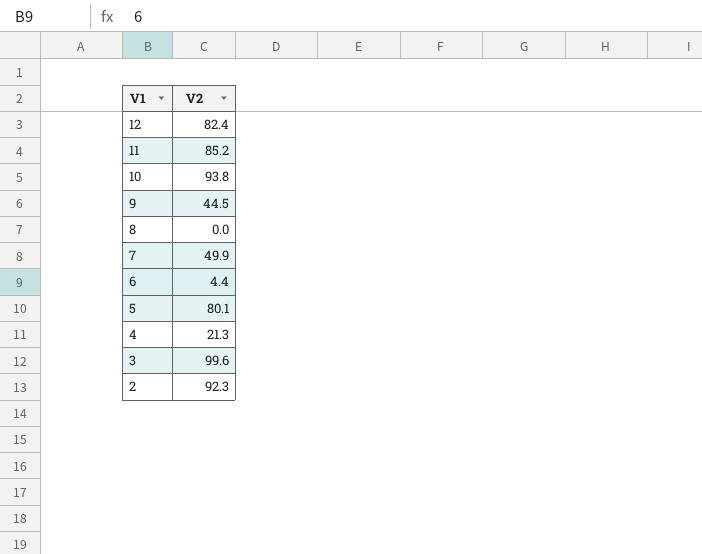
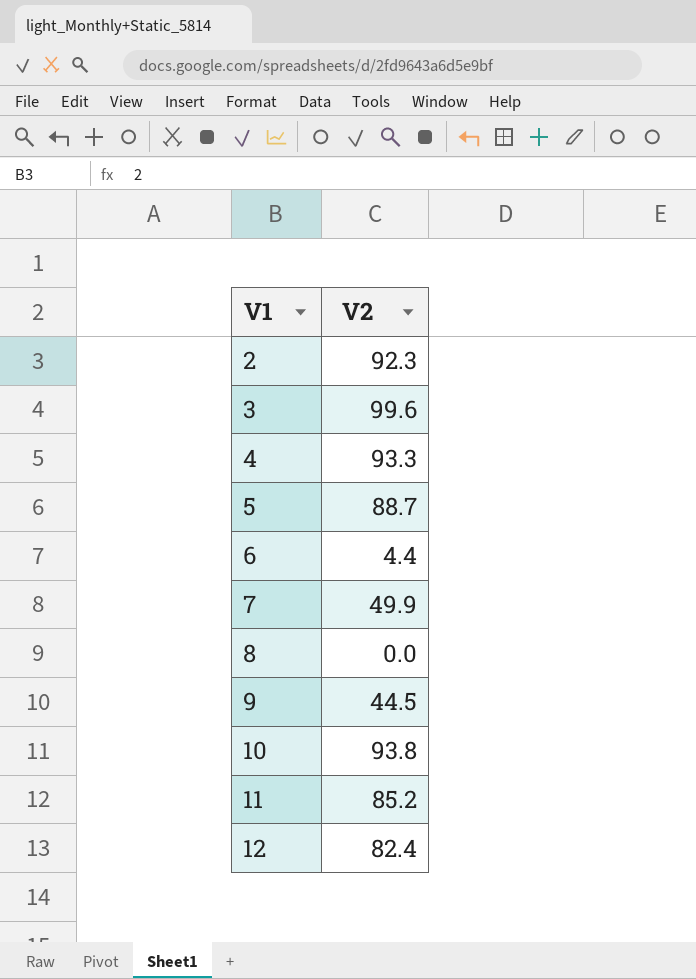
row order: V1 descending -> V1 ascending
4 | V2: 21.3 -> 93.3
5 | V2: 80.1 -> 88.7

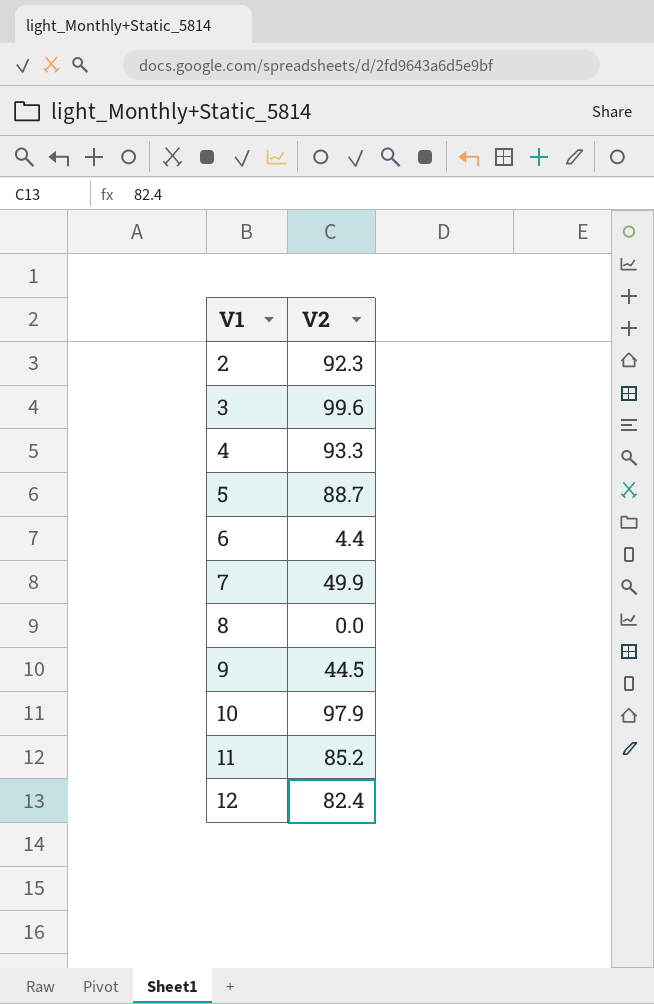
10 | V2: 93.8 -> 97.9

